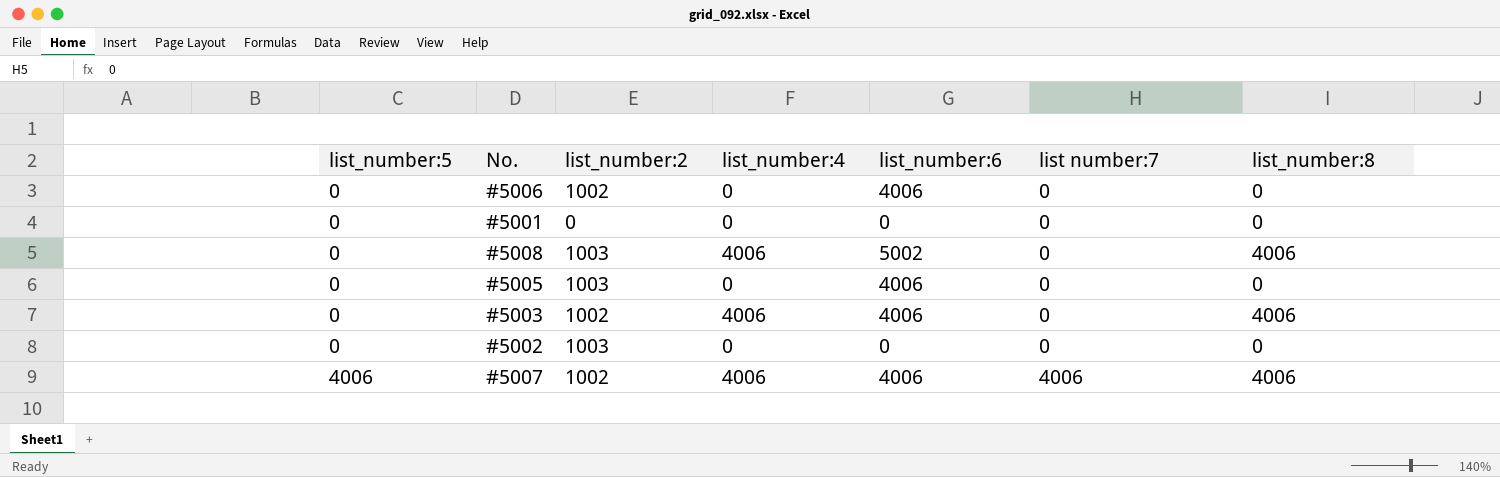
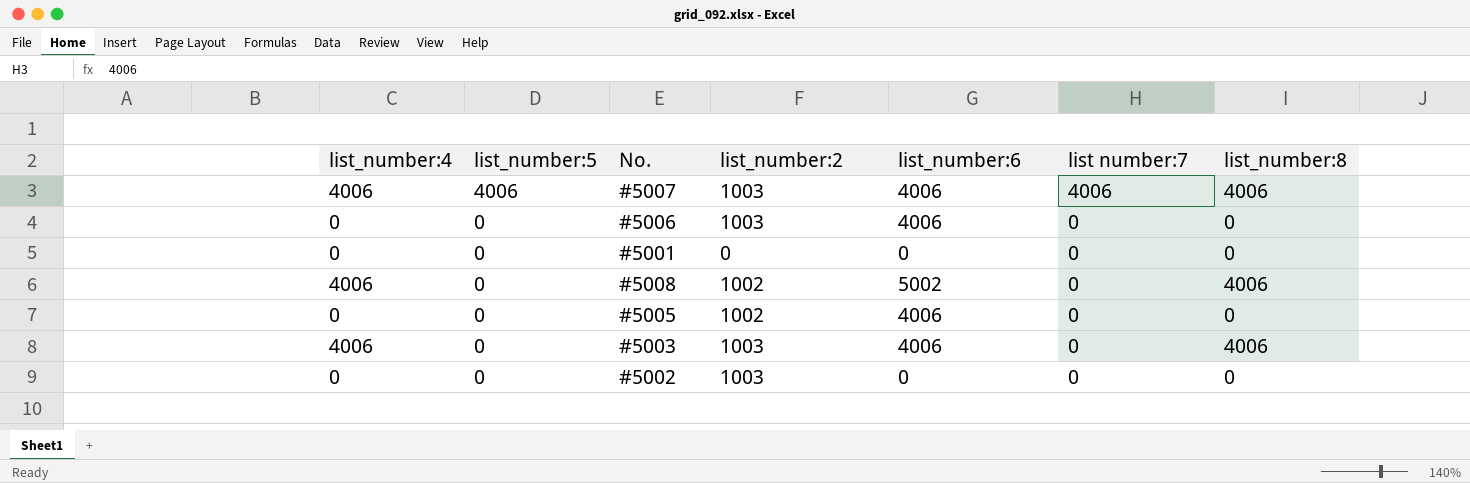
row order: list_number:5 ascending -> list_number:5 descending
column list_number:4 | position: 4 -> 1
#5007 | list_number:2: 1002 -> 1003
#5006 | list_number:2: 1002 -> 1003
#5008 | list_number:2: 1003 -> 1002
#5005 | list_number:2: 1003 -> 1002
#5003 | list_number:2: 1002 -> 1003

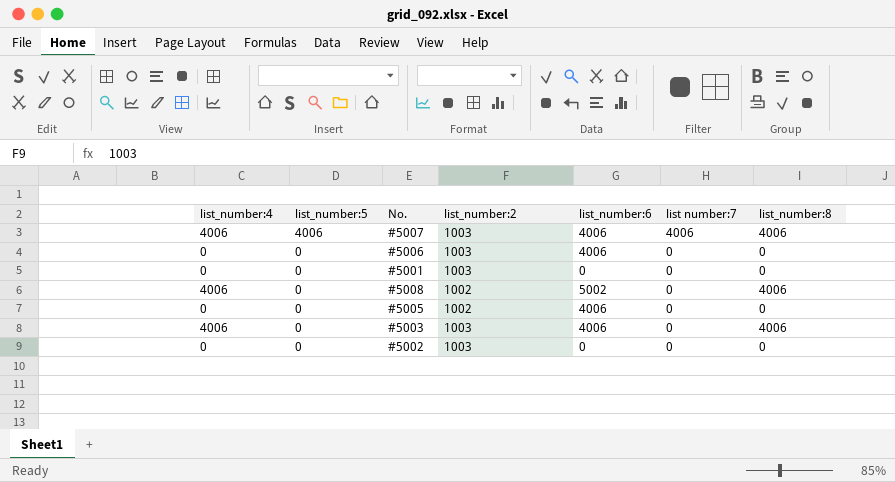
#5001 | list_number:2: 0 -> 1003

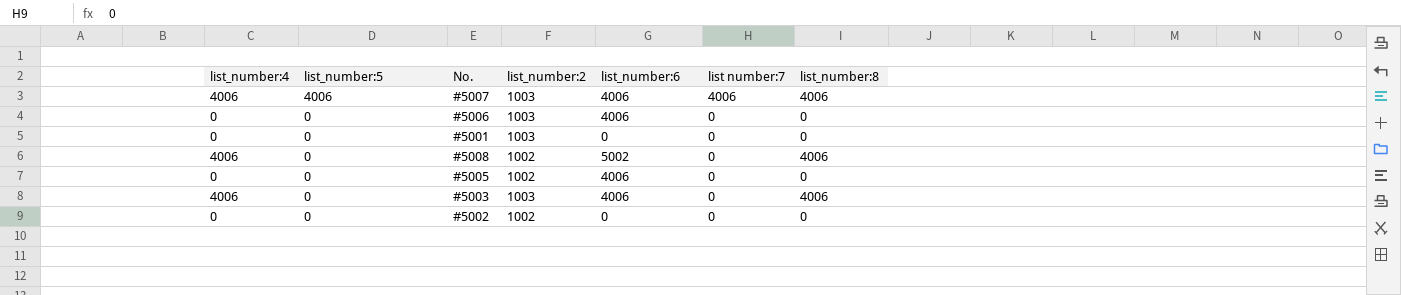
#5002 | list_number:2: 1003 -> 1002

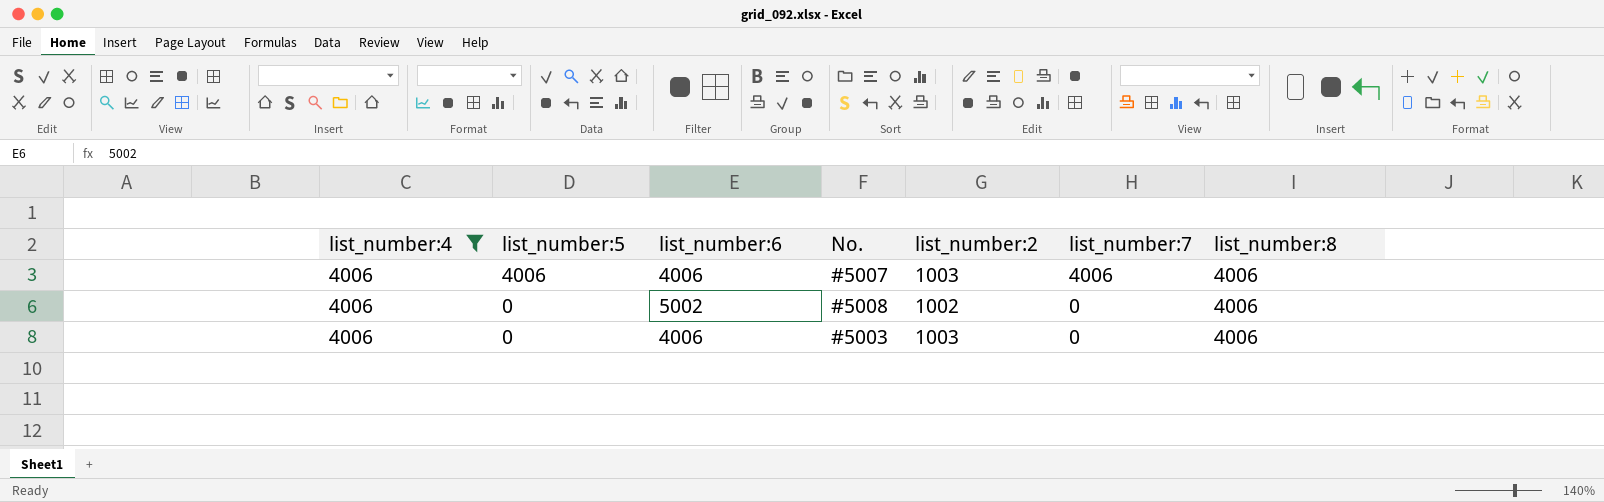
filter: none -> list_number:4 = 4006
column list_number:6 | position: 5 -> 3
column name: list number:7 -> list_number:7

